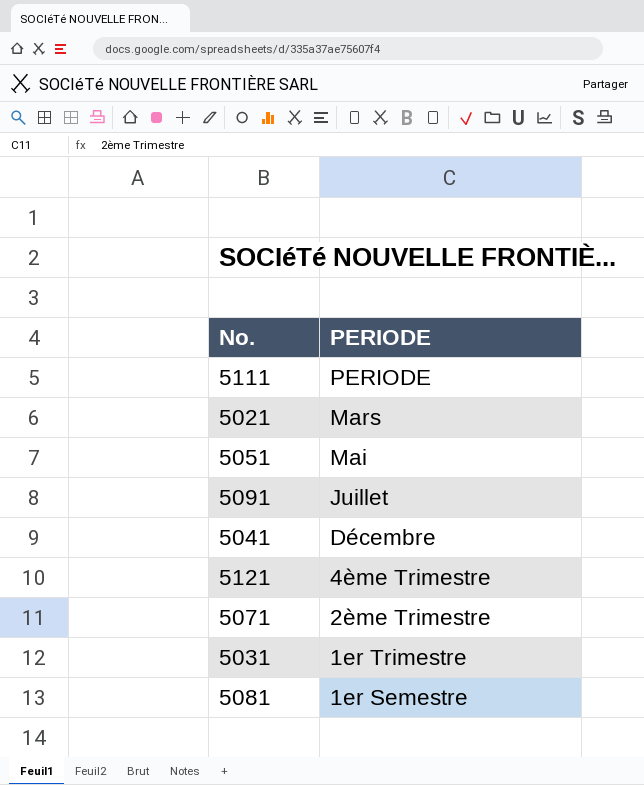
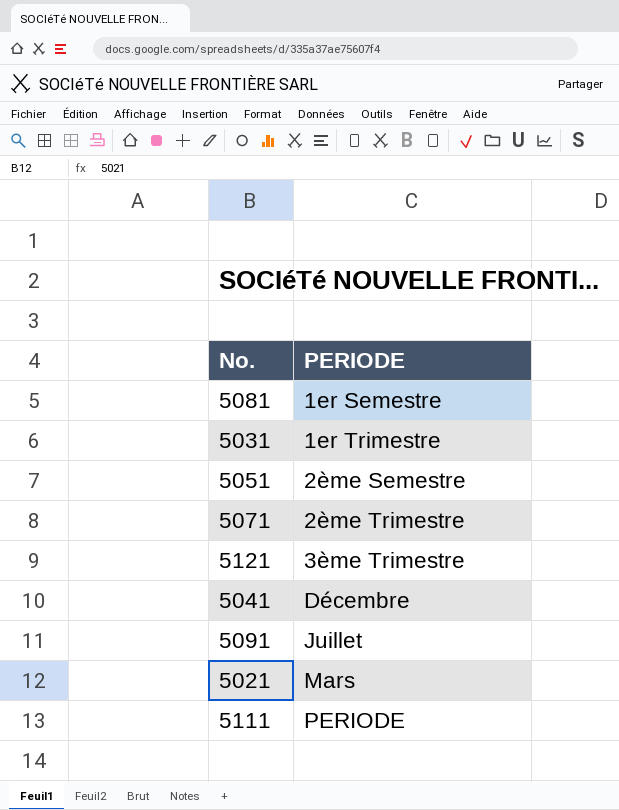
row order: PERIODE descending -> PERIODE ascending
5051 | PERIODE: Mai -> 2ème Semestre
5121 | PERIODE: 4ème Trimestre -> 3ème Trimestre

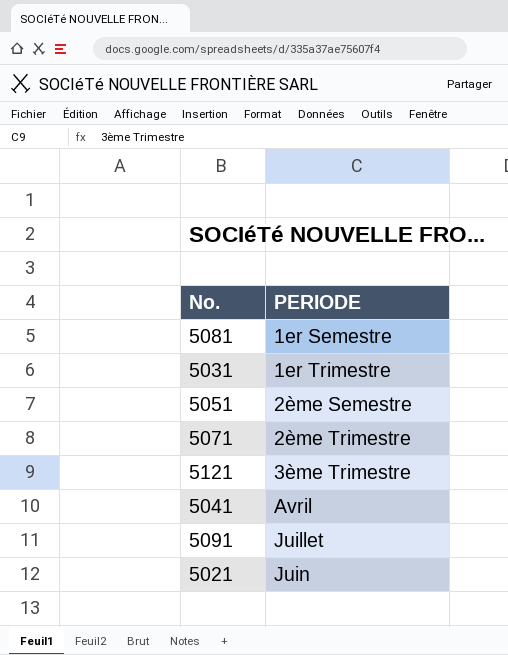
row 5111: PERIODE -> none
5041 | PERIODE: Décembre -> Avril
5021 | PERIODE: Mars -> Juin

